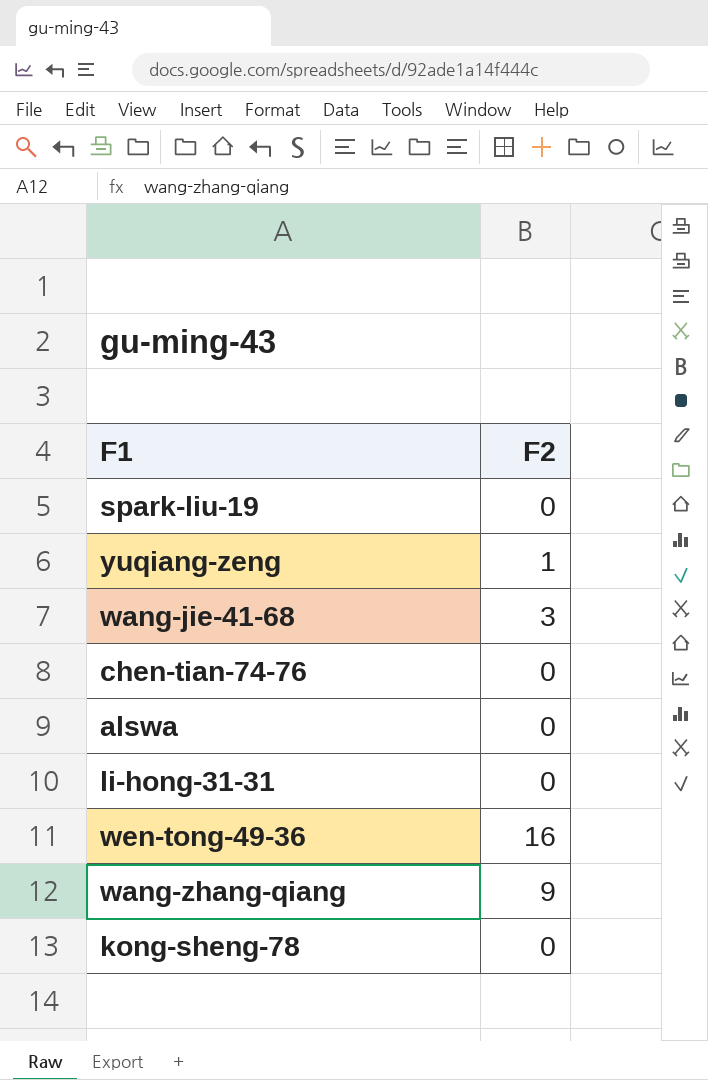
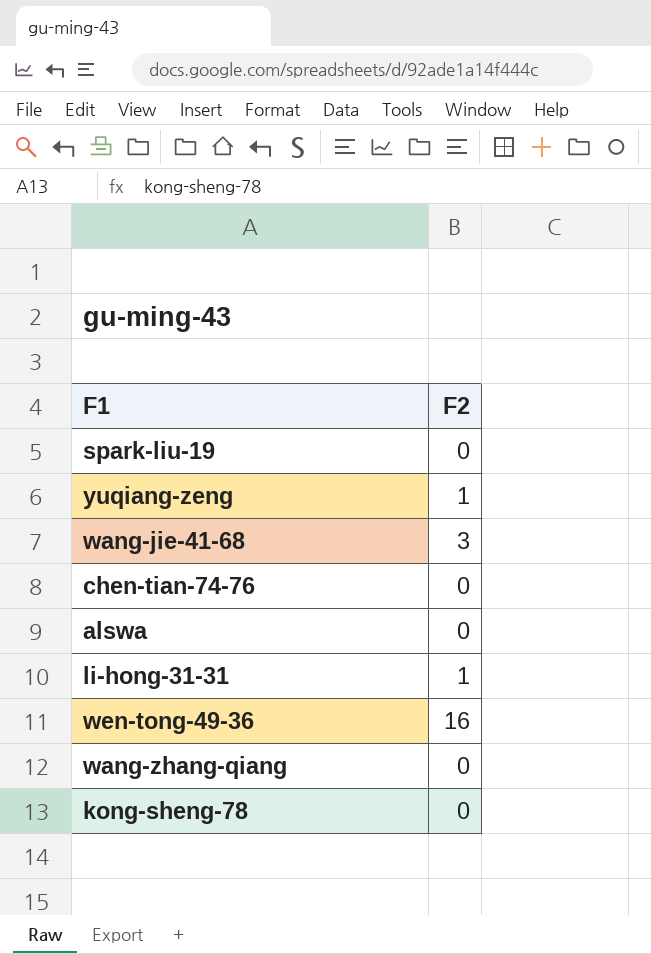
li-hong-31-31 | F2: 0 -> 1
wang-zhang-qiang | F2: 9 -> 0

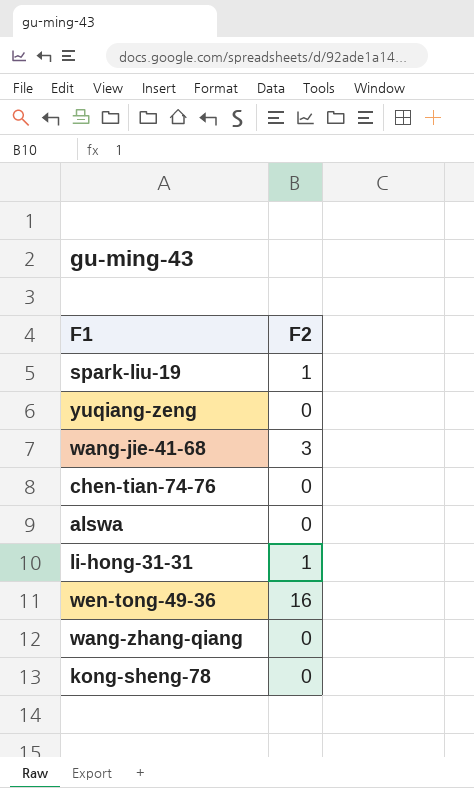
spark-liu-19 | F2: 0 -> 1
yuqiang-zeng | F2: 1 -> 0

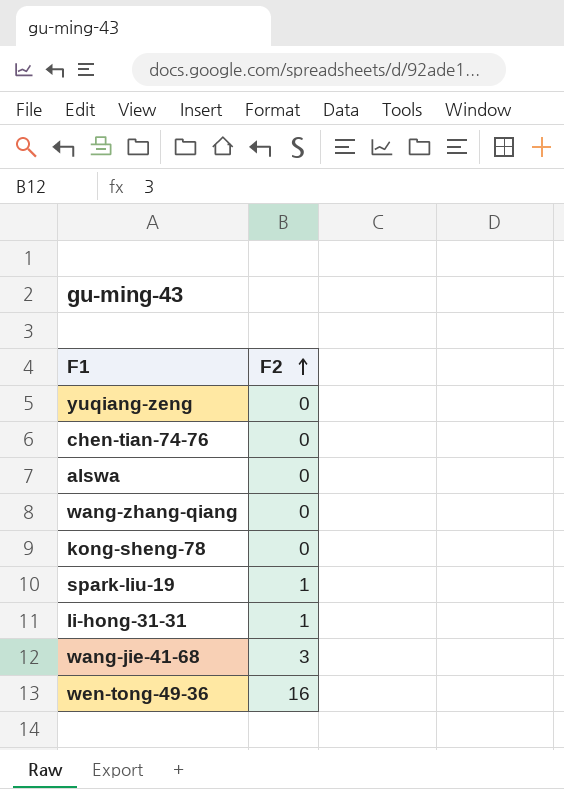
row order: none -> F2 ascending

